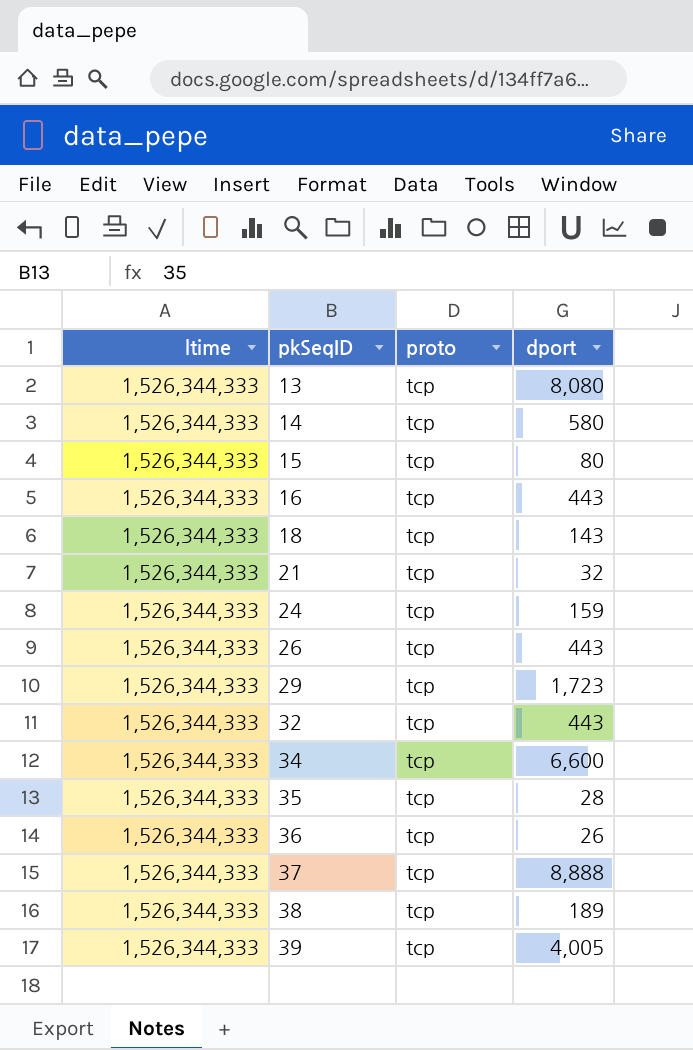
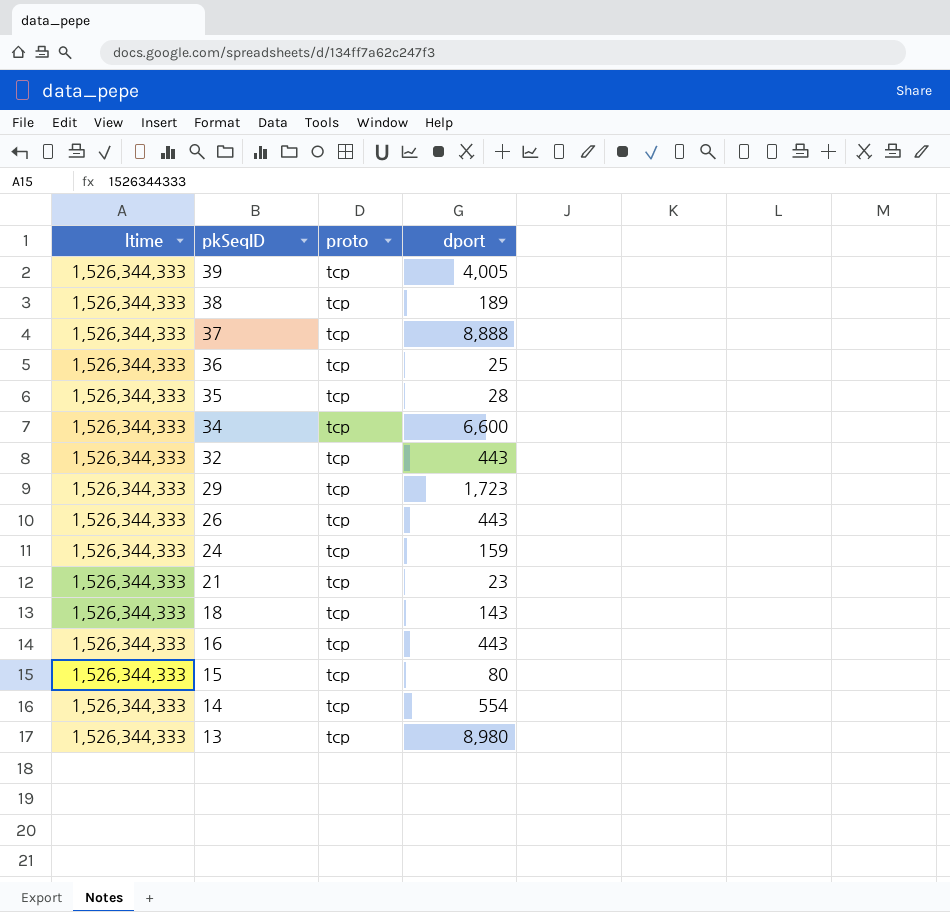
row order: pkSeqID ascending -> pkSeqID descending
36 | dport: 26 -> 25
21 | dport: 32 -> 23
14 | dport: 580 -> 554
13 | dport: 8,080 -> 8,980

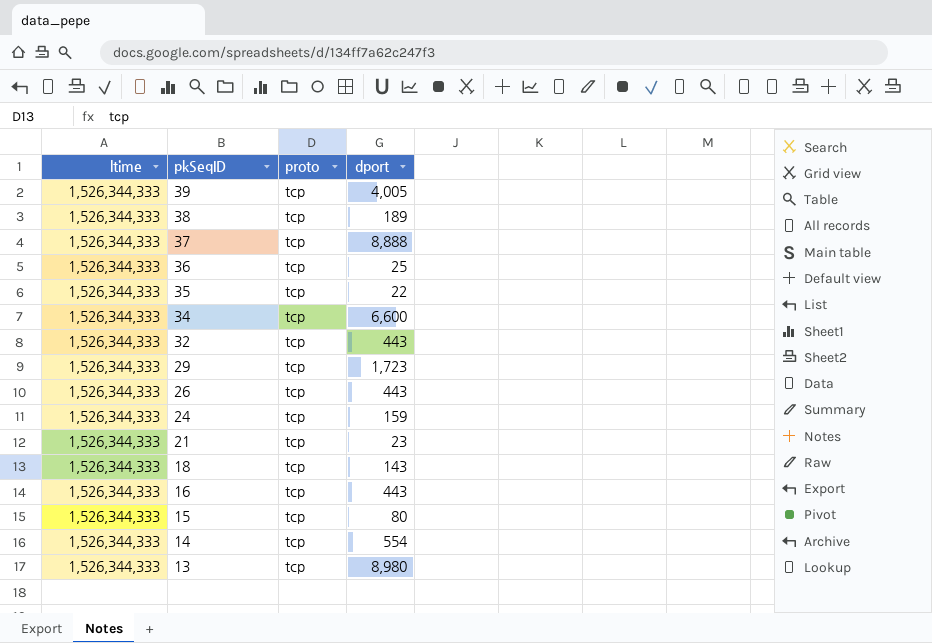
35 | dport: 28 -> 22

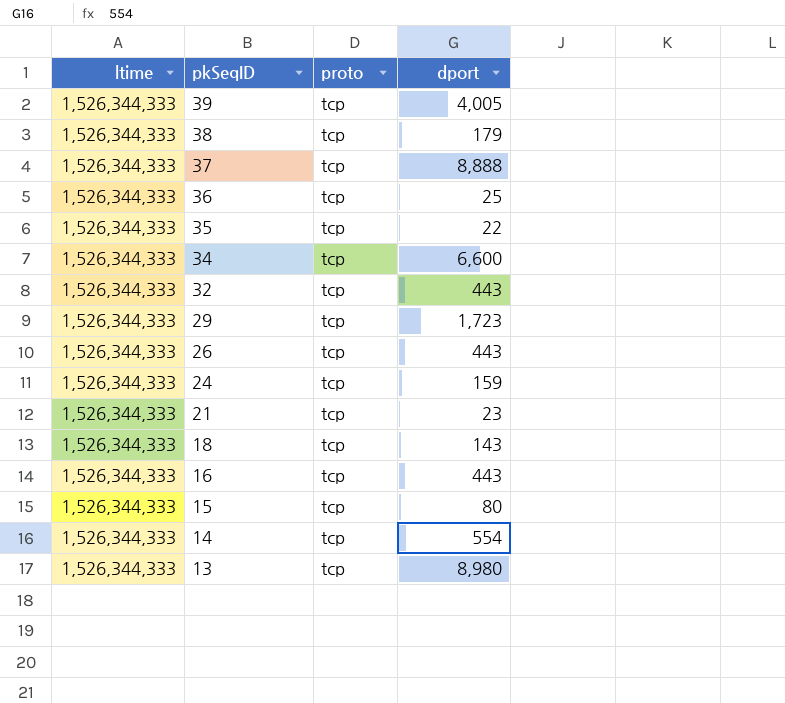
38 | dport: 189 -> 179

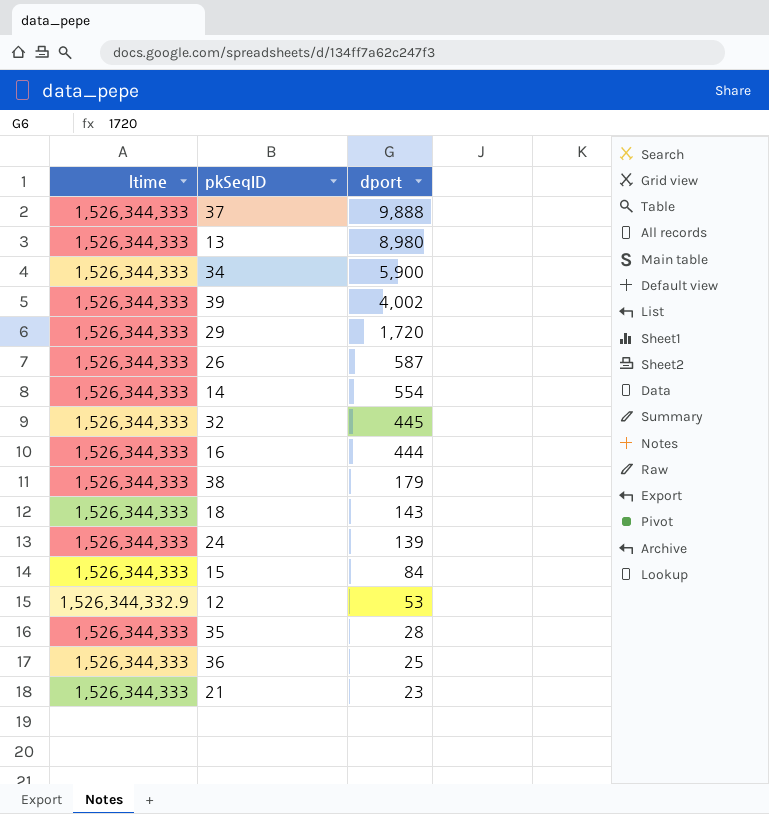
row order: pkSeqID descending -> dport descending
column proto | position: 3 -> none
37 | dport: 8,888 -> 9,888
34 | dport: 6,600 -> 5,900
39 | dport: 4,005 -> 4,002
29 | dport: 1,723 -> 1,720
26 | dport: 443 -> 587
32 | dport: 443 -> 445
16 | dport: 443 -> 444
24 | dport: 159 -> 139
15 | dport: 80 -> 84
row 12: none -> 1,526,344,332.9 | 53
35 | dport: 22 -> 28

